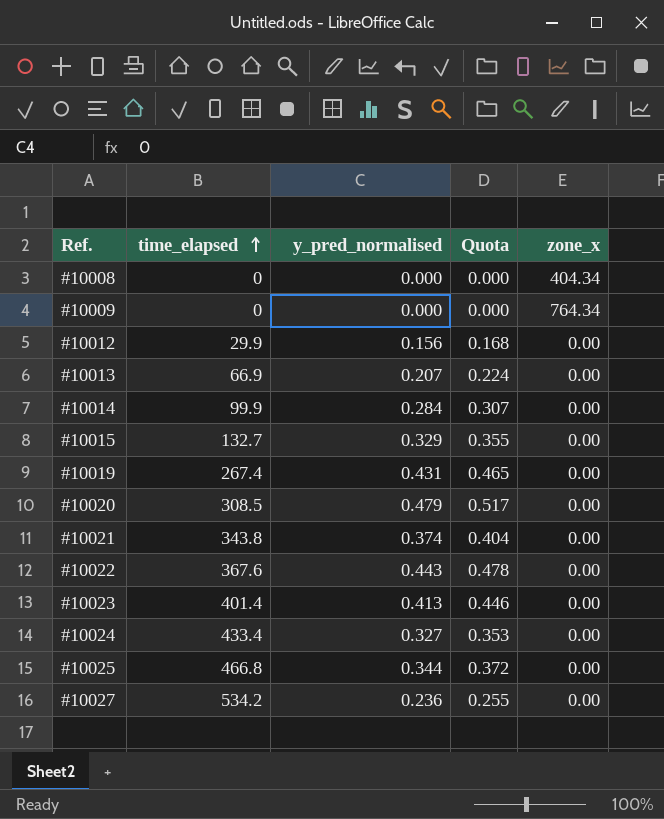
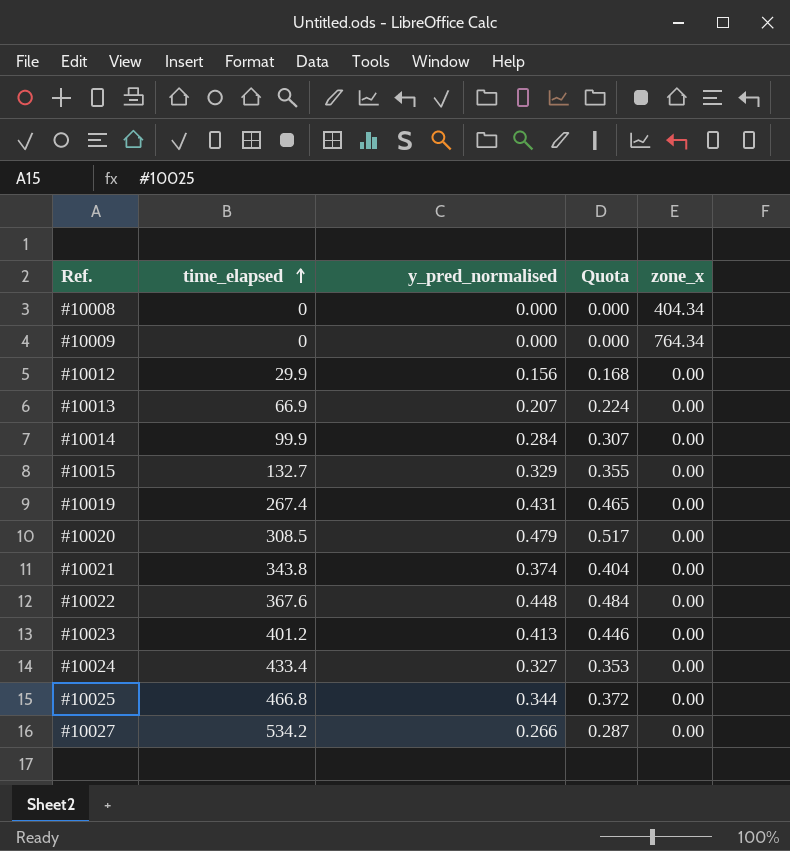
#10022 | y_pred_normalised: 0.443 -> 0.448
#10022 | Quota: 0.478 -> 0.484
#10023 | time_elapsed: 401.4 -> 401.2
#10027 | y_pred_normalised: 0.236 -> 0.266
#10027 | Quota: 0.255 -> 0.287

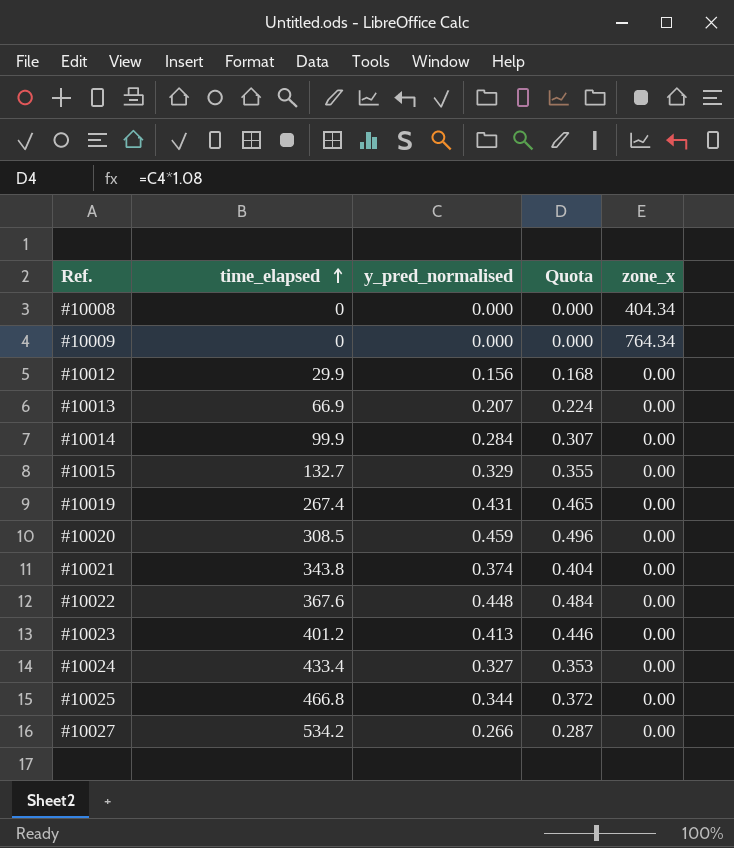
#10020 | y_pred_normalised: 0.479 -> 0.459
#10020 | Quota: 0.517 -> 0.496

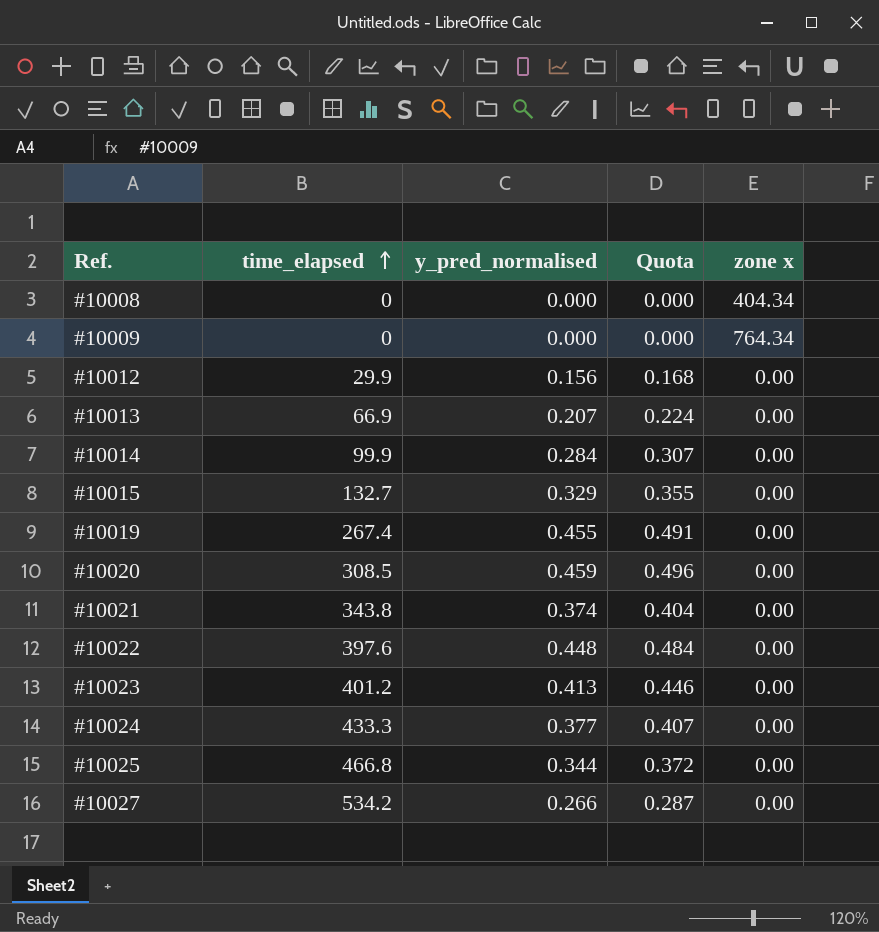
column name: zone_x -> zone x
#10019 | y_pred_normalised: 0.431 -> 0.455
#10019 | Quota: 0.465 -> 0.491
#10022 | time_elapsed: 367.6 -> 397.6
#10024 | time_elapsed: 433.4 -> 433.3
#10024 | y_pred_normalised: 0.327 -> 0.377
#10024 | Quota: 0.353 -> 0.407

